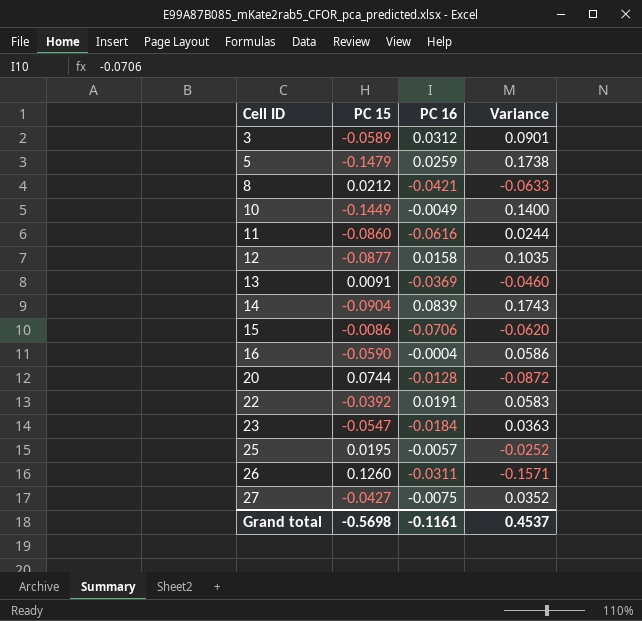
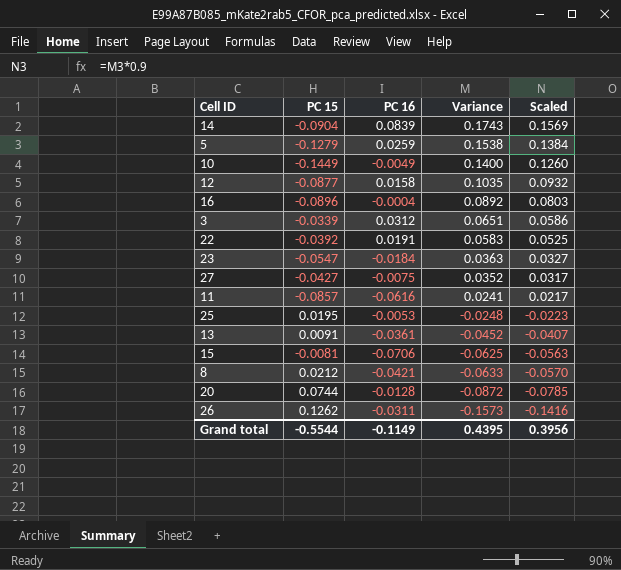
row order: Cell ID ascending -> Variance descending
column Scaled | formula: none -> [Variance] * 0.9
5 | PC 15: -0.1479 -> -0.1279
5 | Variance: 0.1738 -> 0.1538
16 | PC 15: -0.0590 -> -0.0896
16 | Variance: 0.0586 -> 0.0892
3 | PC 15: -0.0589 -> -0.0339
3 | Variance: 0.0901 -> 0.0651
11 | PC 15: -0.0860 -> -0.0857
11 | Variance: 0.0244 -> 0.0241
25 | PC 16: -0.0057 -> -0.0053
25 | Variance: -0.0252 -> -0.0248
13 | PC 16: -0.0369 -> -0.0361
13 | Variance: -0.0460 -> -0.0452
15 | PC 15: -0.0086 -> -0.0081
15 | Variance: -0.0620 -> -0.0625
26 | PC 15: 0.1260 -> 0.1262
26 | Variance: -0.1571 -> -0.1573
Grand total | PC 15: -0.5698 -> -0.5544
Grand total | PC 16: -0.1161 -> -0.1149
Grand total | Variance: 0.4537 -> 0.4395

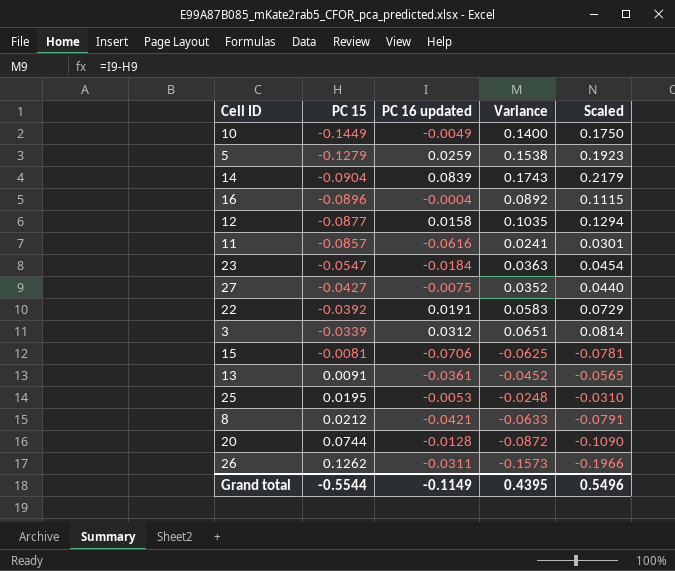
row order: Variance descending -> PC 15 ascending
column name: PC 16 -> PC 16 updated
column Scaled | formula: [Variance] * 0.9 -> [Variance] * 1.25
Grand total | Scaled: 0.3956 -> 0.5496

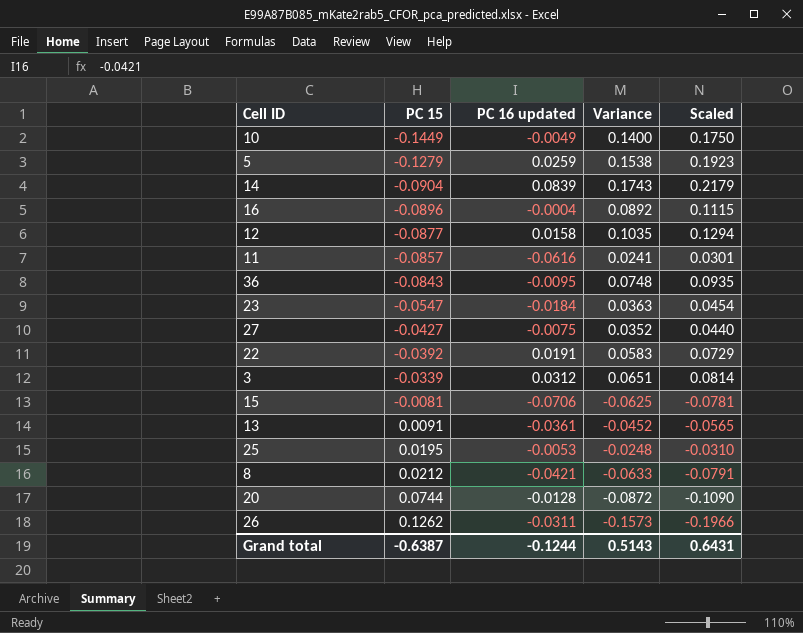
row 36: none -> -0.0843 | -0.0095 | 0.0748 | 0.0935
Grand total | PC 15: -0.5544 -> -0.6387
Grand total | PC 16 updated: -0.1149 -> -0.1244
Grand total | Variance: 0.4395 -> 0.5143
Grand total | Scaled: 0.5496 -> 0.6431

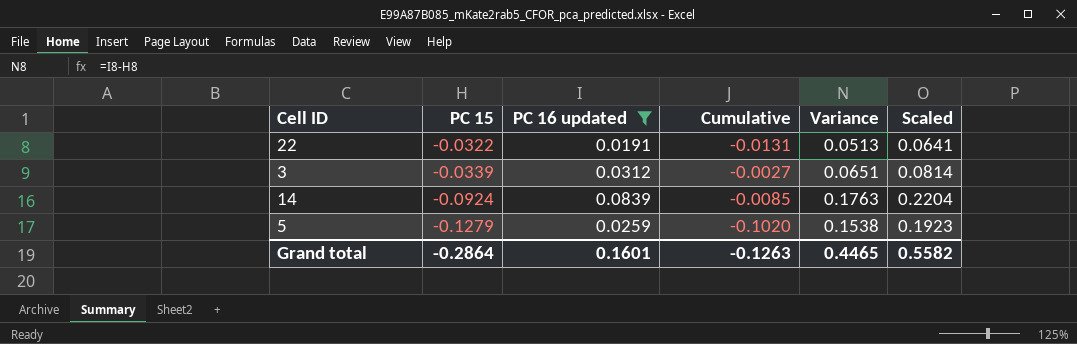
filter: none -> PC 16 updated >= 0.0191
row order: PC 15 ascending -> PC 15 descending
column Cumulative | formula: none -> [PC 15] + [PC 16 updated]
22 | PC 15: -0.0392 -> -0.0322
22 | Variance: 0.0583 -> 0.0513
22 | Scaled: 0.0729 -> 0.0641
14 | PC 15: -0.0904 -> -0.0924
14 | Variance: 0.1743 -> 0.1763
14 | Scaled: 0.2179 -> 0.2204
Grand total | PC 15: -0.6387 -> -0.2864
Grand total | PC 16 updated: -0.1244 -> 0.1601
Grand total | Variance: 0.5143 -> 0.4465
Grand total | Scaled: 0.6431 -> 0.5582

